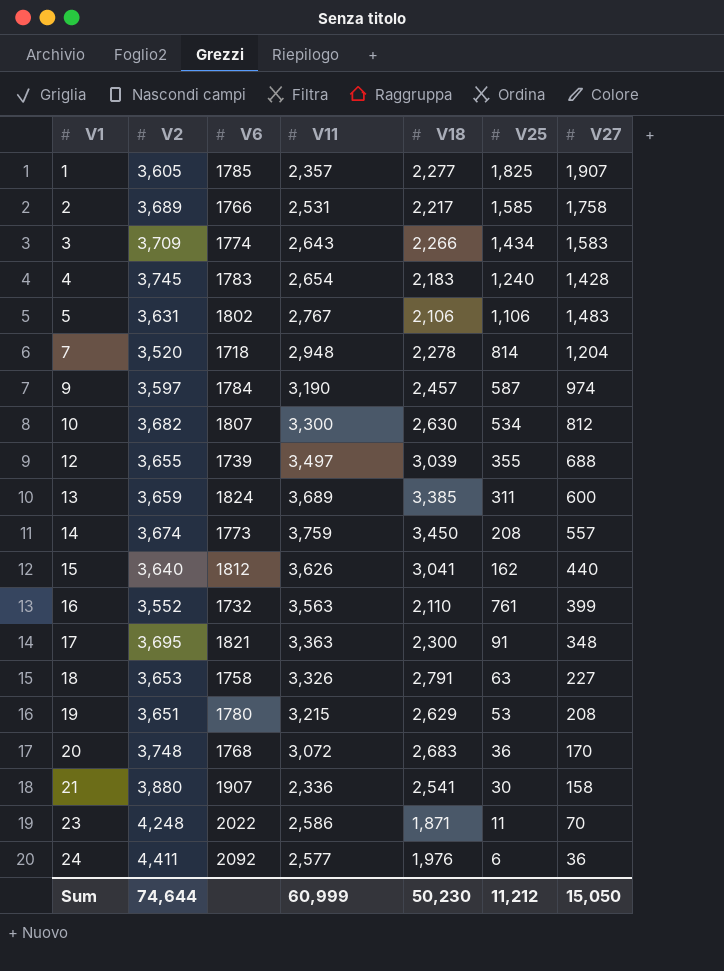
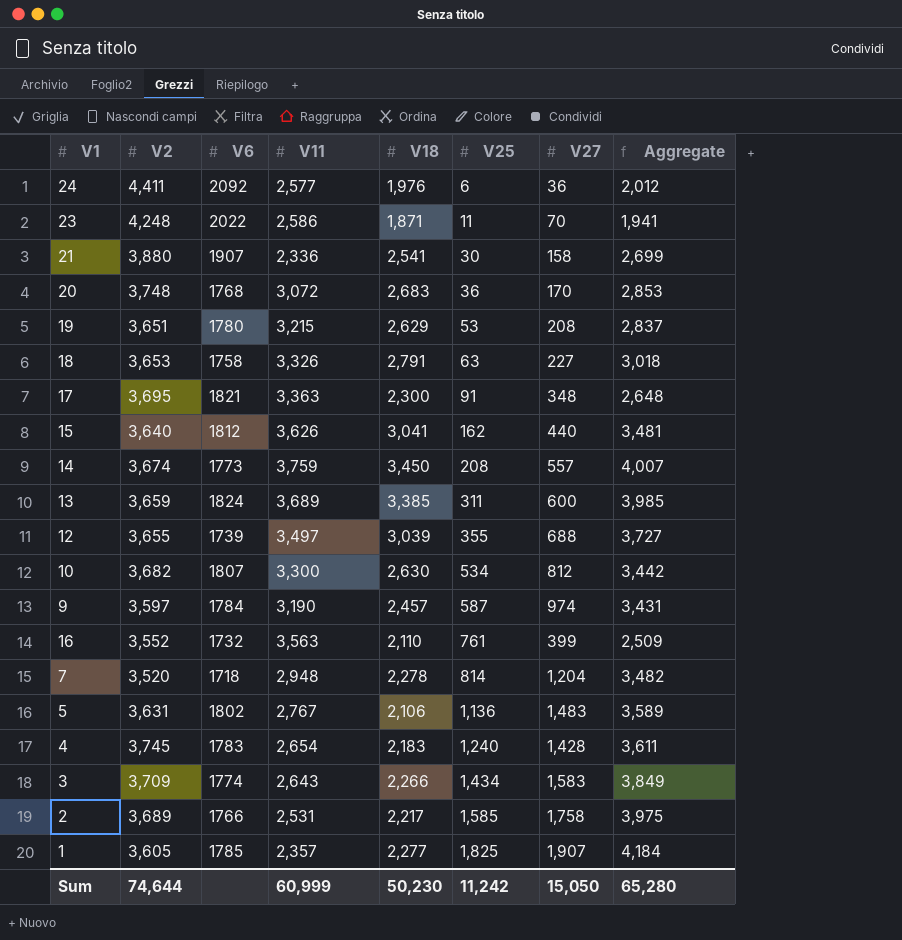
row order: V1 ascending -> V25 ascending
column Aggregate | formula: none -> [V18] + [V27]
5 | V25: 1,106 -> 1,136
Sum | V25: 11,212 -> 11,242

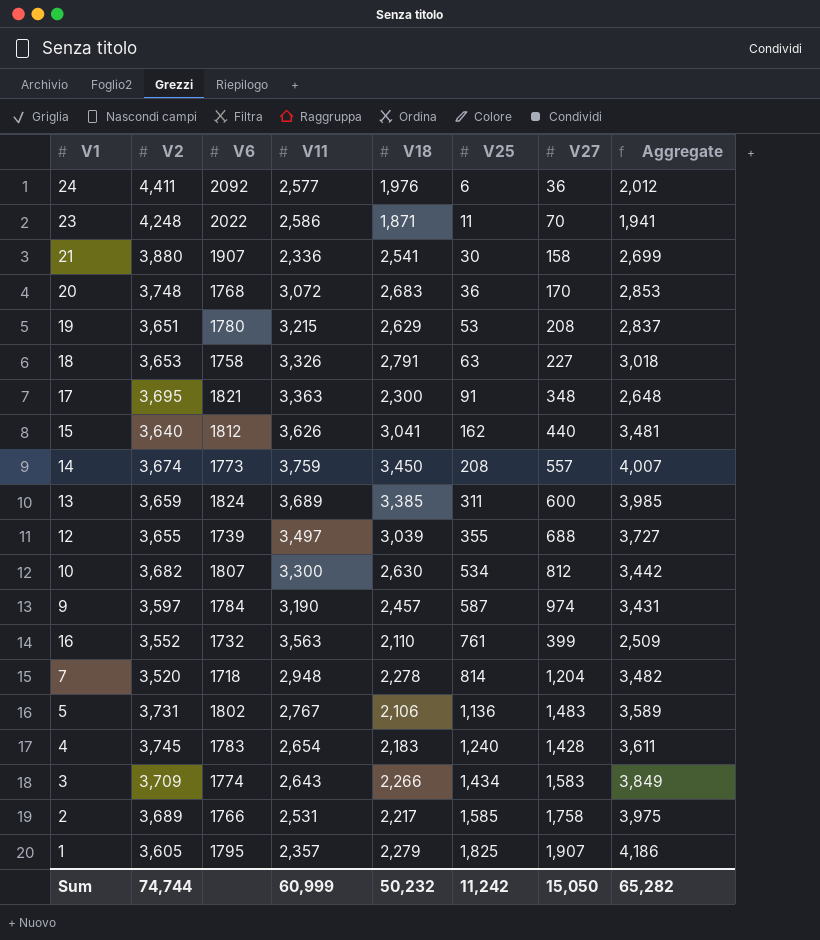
5 | V2: 3,631 -> 3,731
1 | V6: 1785 -> 1795
1 | V18: 2,277 -> 2,279
1 | Aggregate: 4,184 -> 4,186
Sum | V2: 74,644 -> 74,744
Sum | V18: 50,230 -> 50,232
Sum | Aggregate: 65,280 -> 65,282

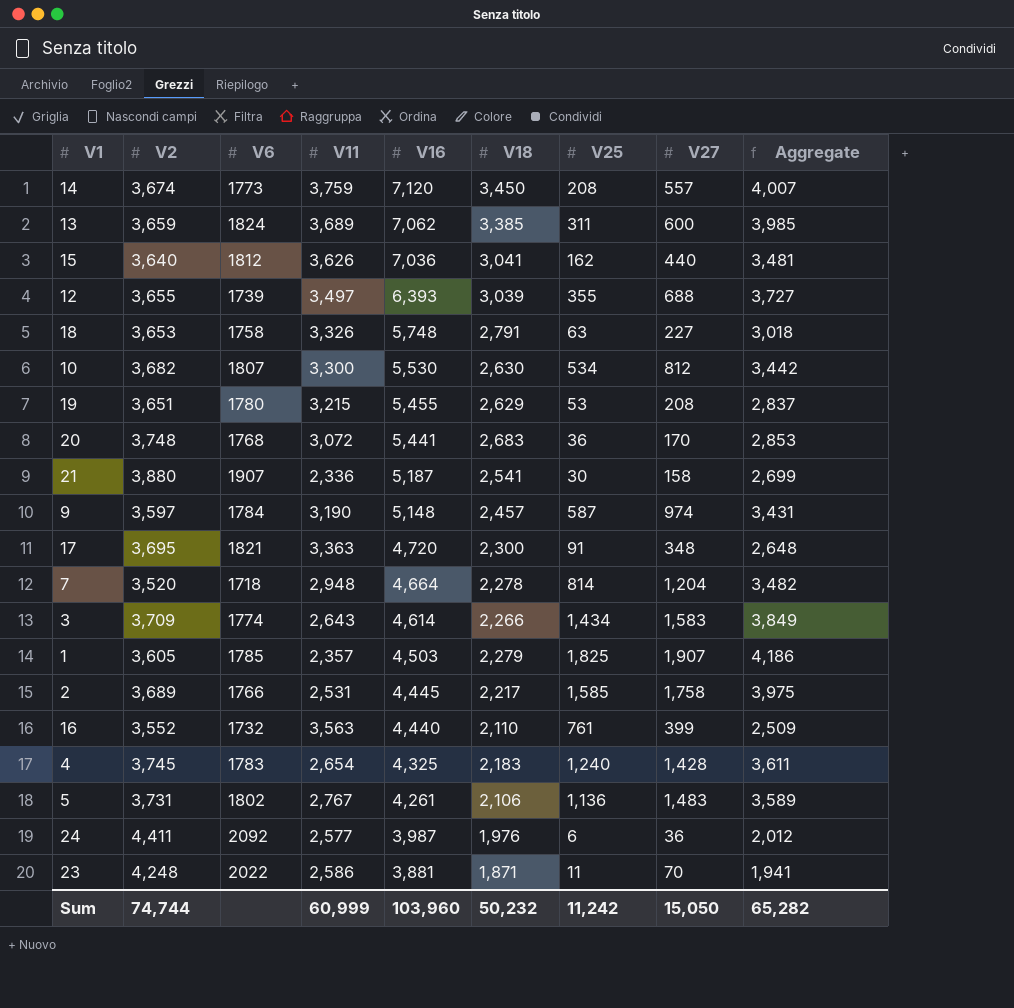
row order: V25 ascending -> V16 descending
column V16 | position: none -> 5
1 | V6: 1795 -> 1785

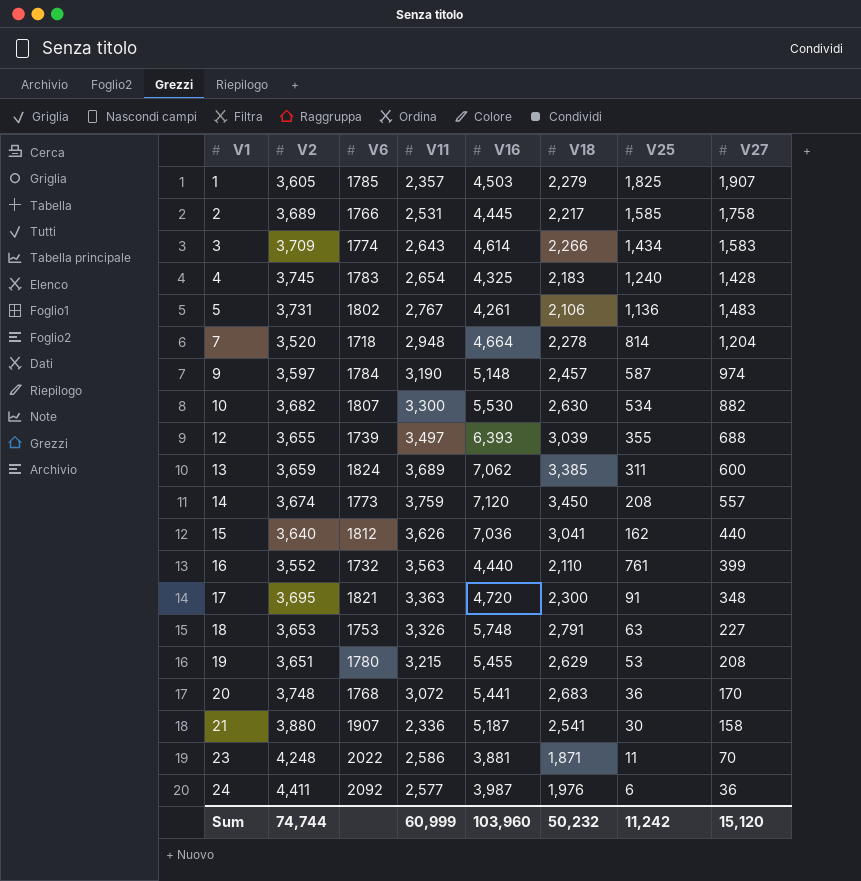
row order: V16 descending -> V1 ascending
column Aggregate | formula: [V18] + [V27] -> none
10 | V27: 812 -> 882
18 | V6: 1758 -> 1753
Sum | V27: 15,050 -> 15,120

